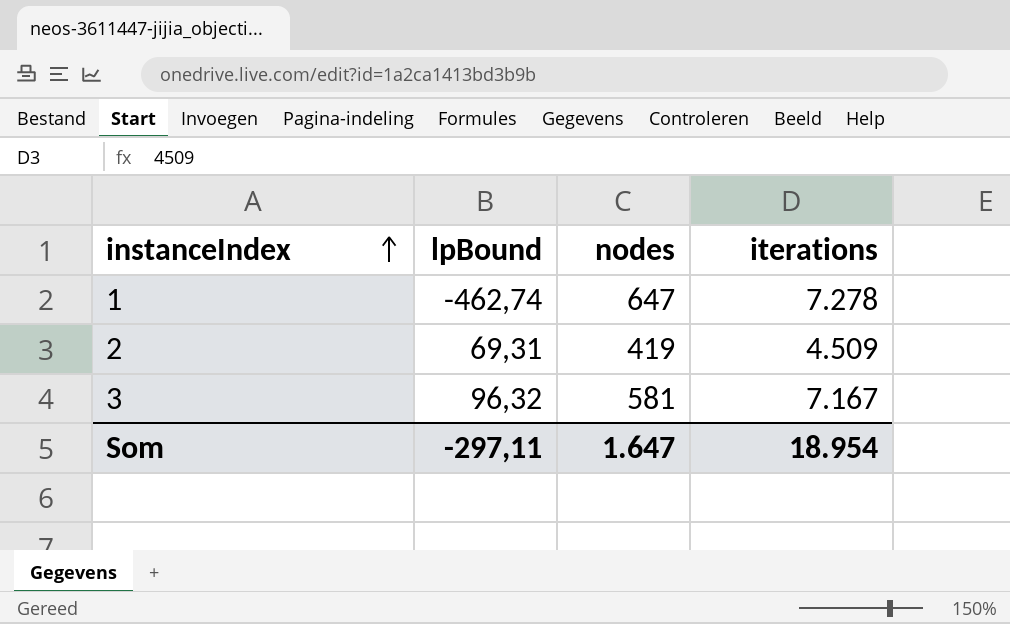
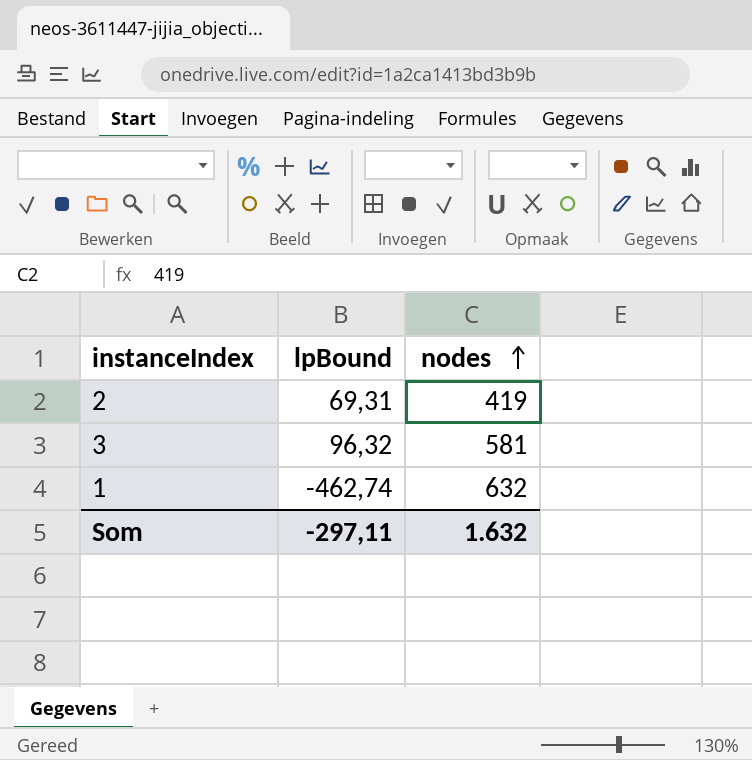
row order: instanceIndex ascending -> nodes ascending
column iterations | position: 4 -> none
1 | nodes: 647 -> 632
Som | nodes: 1.647 -> 1.632

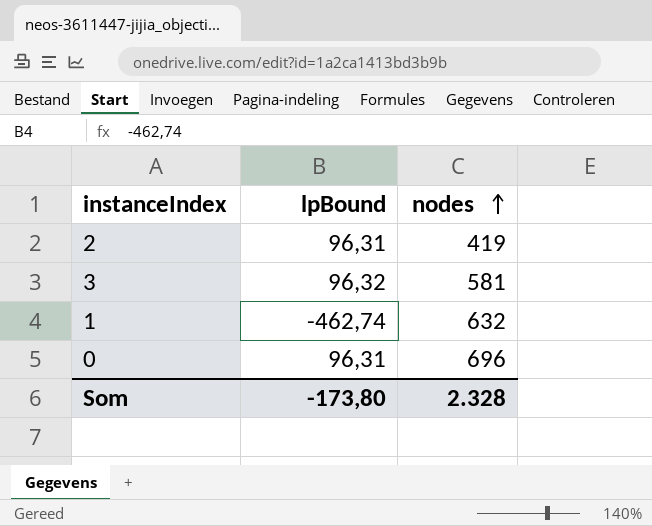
2 | lpBound: 69,31 -> 96,31
row 0: none -> 96,31 | 696
Som | lpBound: -297,11 -> -173,80
Som | nodes: 1.632 -> 2.328

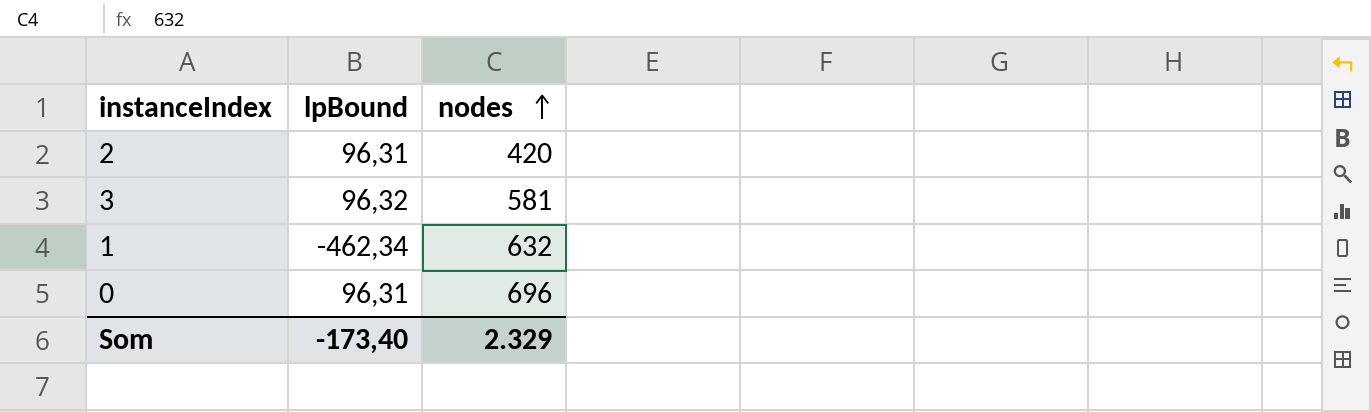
2 | nodes: 419 -> 420
1 | lpBound: -462,74 -> -462,34
Som | lpBound: -173,80 -> -173,40
Som | nodes: 2.328 -> 2.329

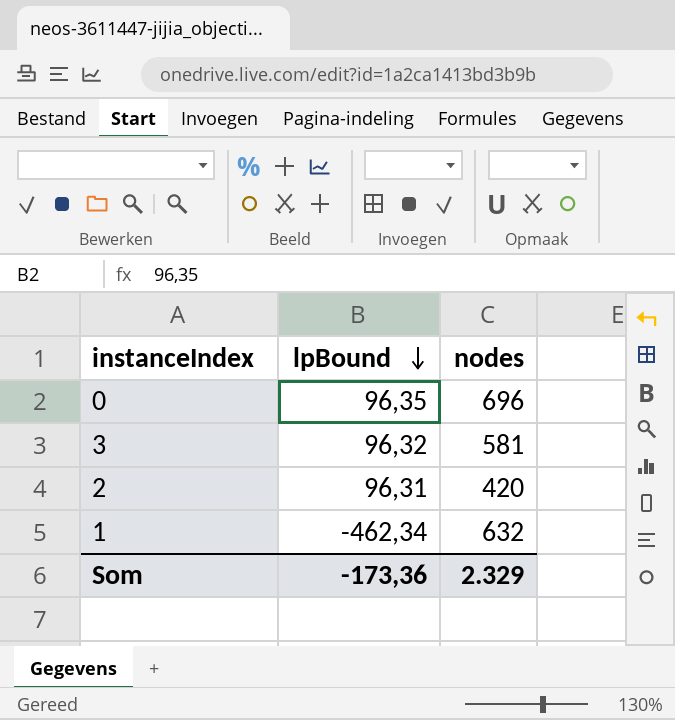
row order: nodes ascending -> lpBound descending
0 | lpBound: 96,31 -> 96,35
Som | lpBound: -173,40 -> -173,36

